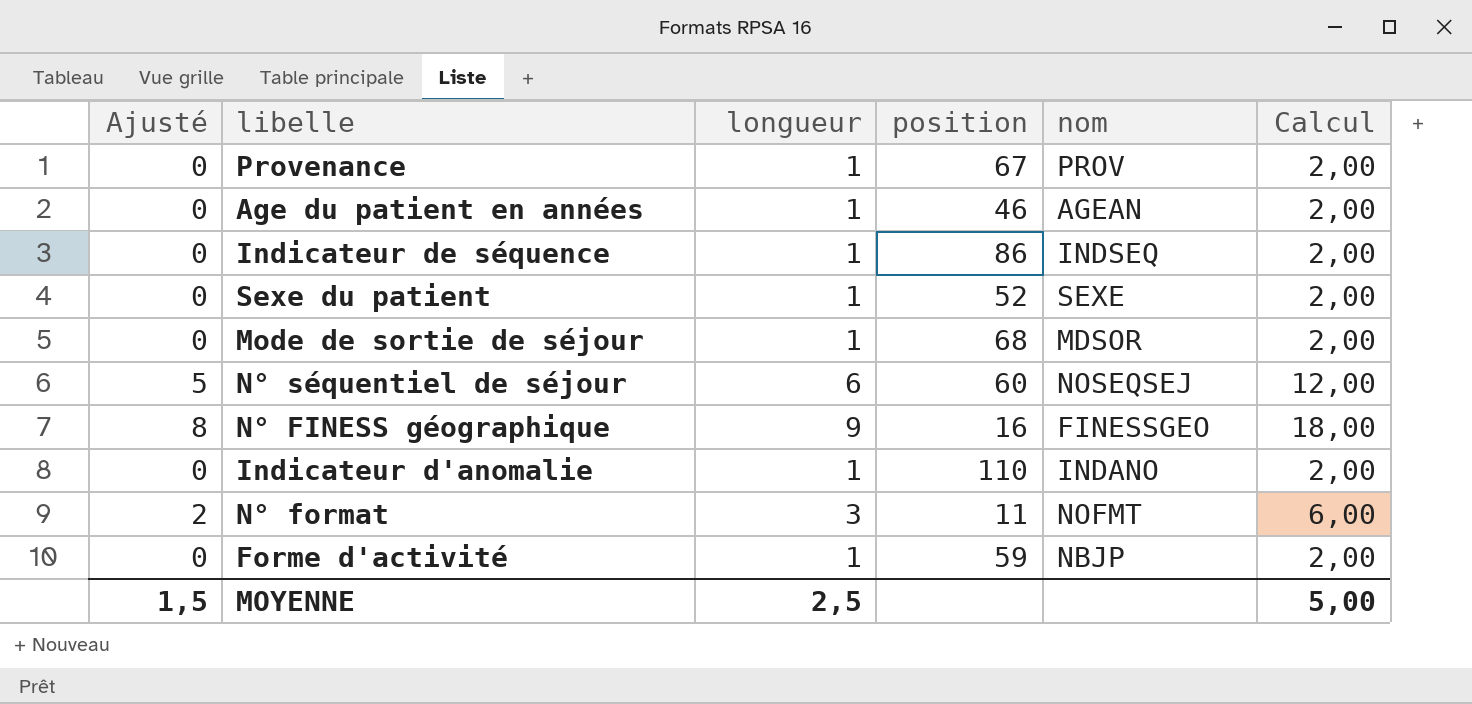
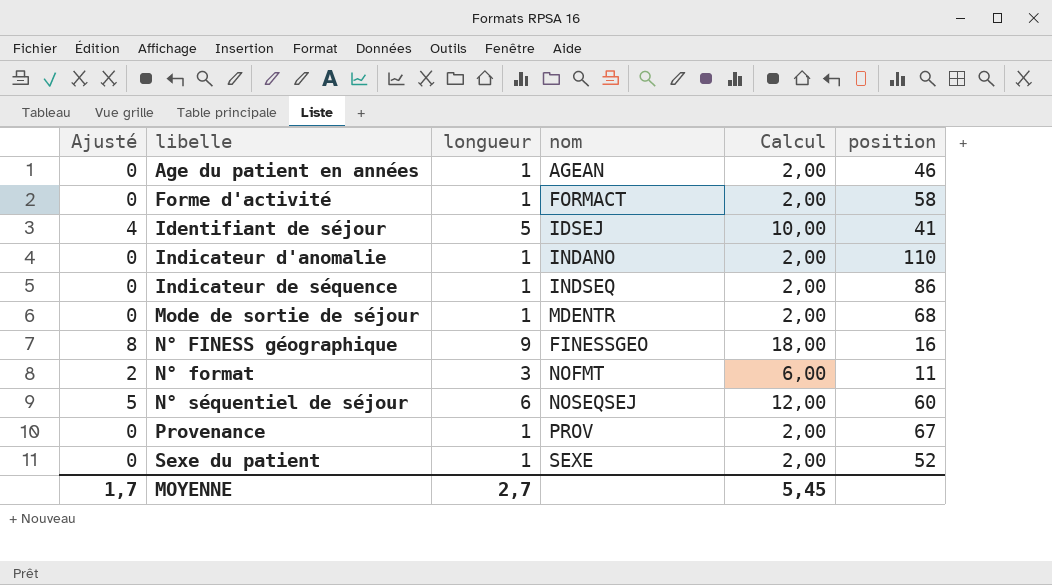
row order: none -> libelle ascending
column position | position: 4 -> 6
Forme d'activité | nom: NBJP -> FORMACT
Forme d'activité | position: 59 -> 58
row Identifiant de séjour: none -> 4 | 5 | IDSEJ | 10,00 | 41
Mode de sortie de séjour | nom: MDSOR -> MDENTR
MOYENNE | Ajusté: 1,5 -> 1,7
MOYENNE | longueur: 2,5 -> 2,7
MOYENNE | Calcul: 5,00 -> 5,45

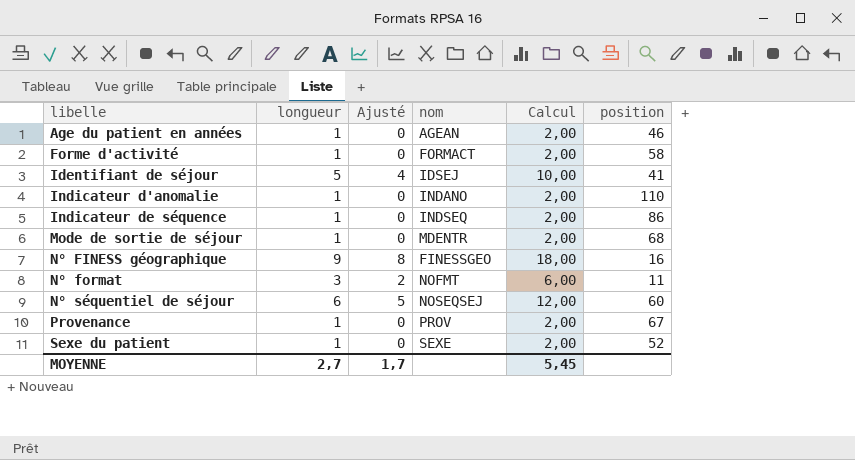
column Ajusté | position: 1 -> 3

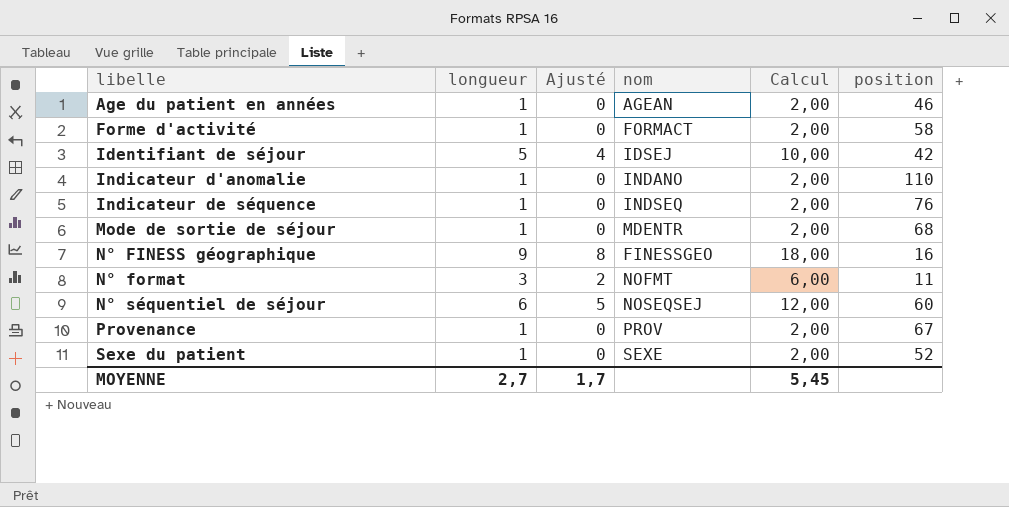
Identifiant de séjour | position: 41 -> 42
Indicateur de séquence | position: 86 -> 76

